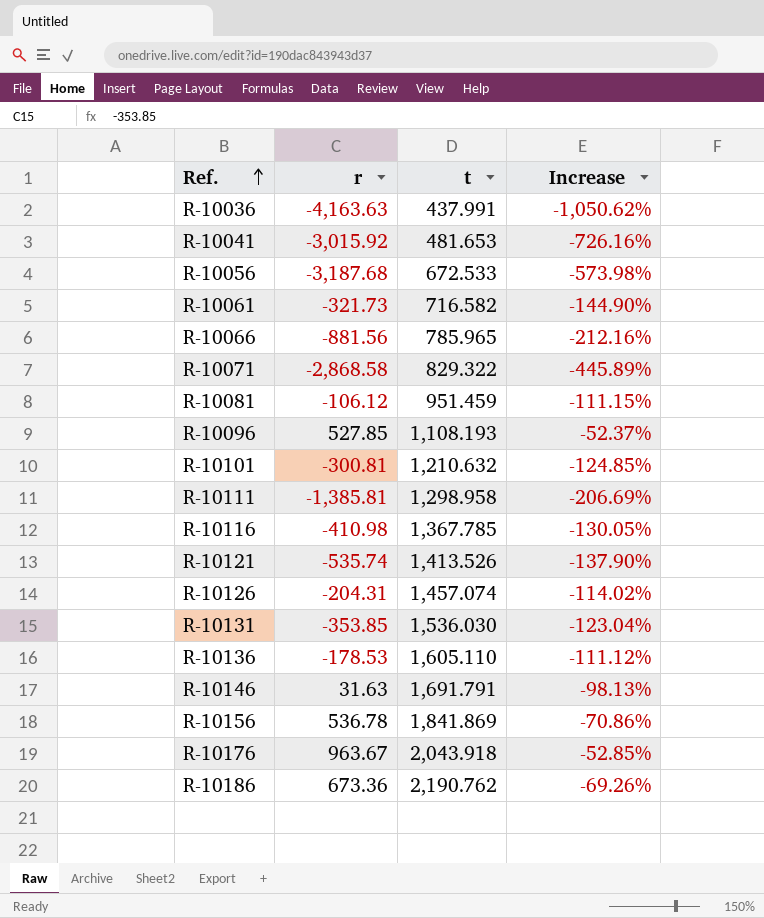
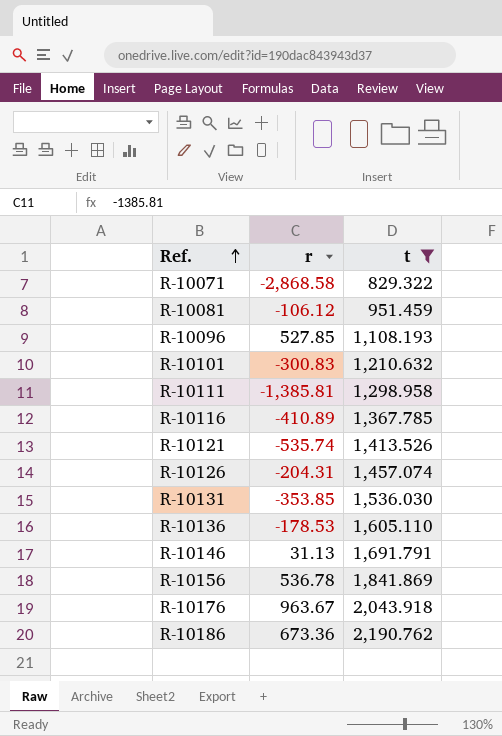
filter: none -> t >= 829.322
column Increase | formula: ([r] - [t]) / [t] -> none
R-10101 | r: -300.81 -> -300.83
R-10116 | r: -410.98 -> -410.89
R-10146 | r: 31.63 -> 31.13

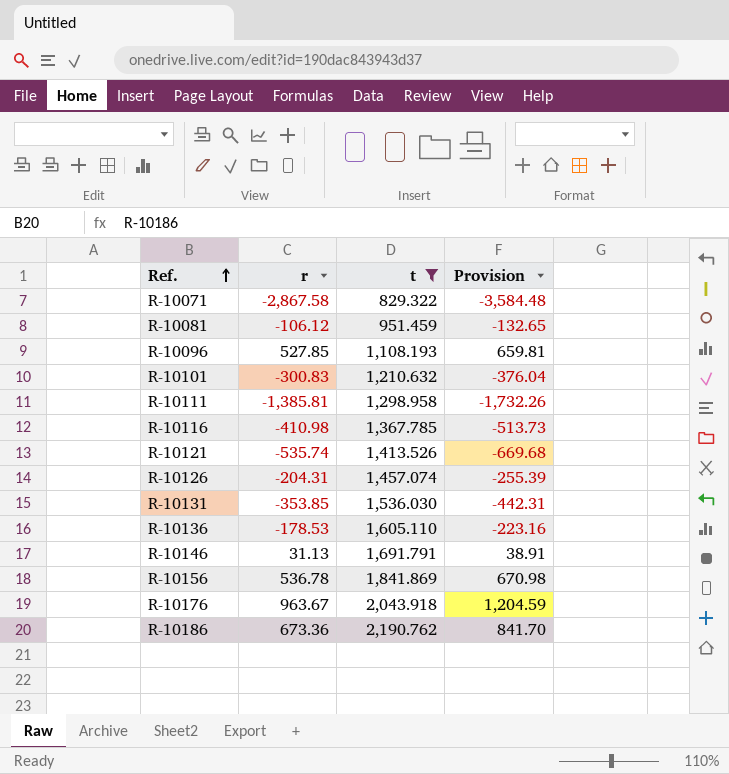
column Provision | formula: none -> [r] * 1.25
R-10071 | r: -2,868.58 -> -2,867.58
R-10116 | r: -410.89 -> -410.98

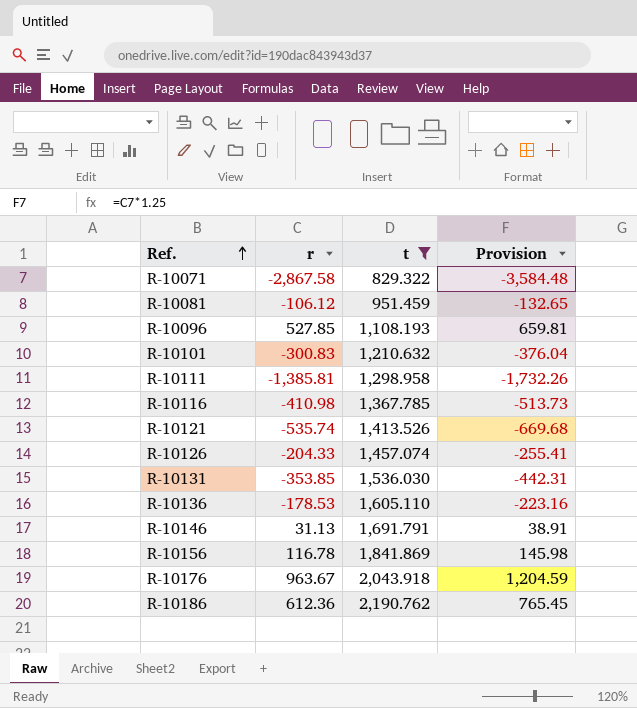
R-10126 | r: -204.31 -> -204.33
R-10126 | Provision: -255.39 -> -255.41
R-10156 | r: 536.78 -> 116.78
R-10156 | Provision: 670.98 -> 145.98
R-10186 | r: 673.36 -> 612.36
R-10186 | Provision: 841.70 -> 765.45

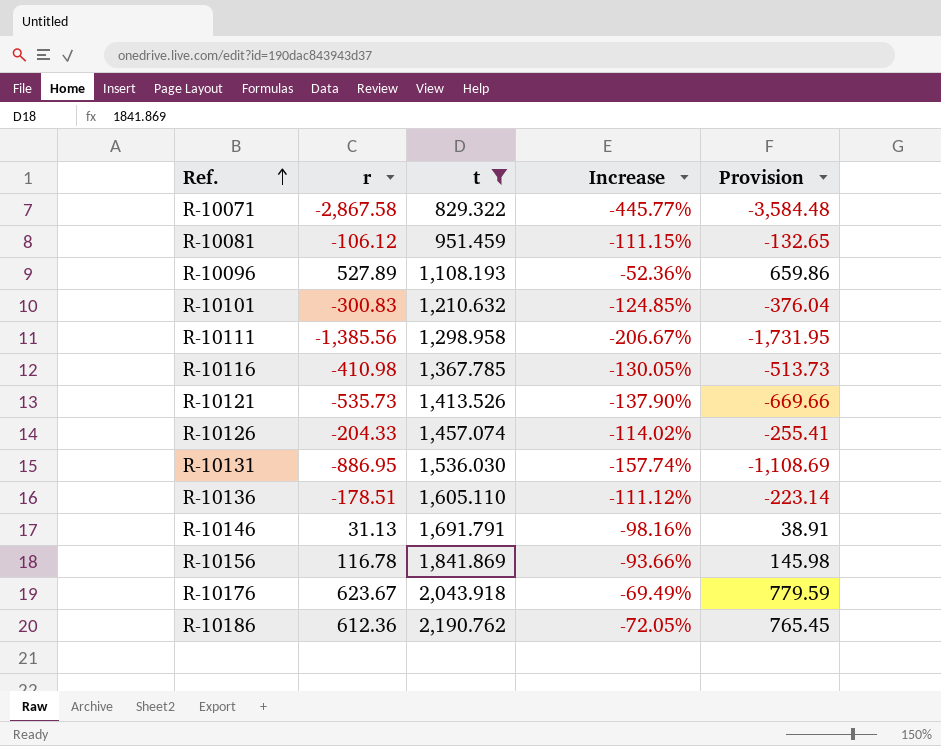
column Increase | formula: none -> ([r] - [t]) / [t]
R-10096 | r: 527.85 -> 527.89
R-10096 | Provision: 659.81 -> 659.86
R-10111 | r: -1,385.81 -> -1,385.56
R-10111 | Provision: -1,732.26 -> -1,731.95
R-10121 | r: -535.74 -> -535.73
R-10121 | Provision: -669.68 -> -669.66
R-10131 | r: -353.85 -> -886.95
R-10131 | Provision: -442.31 -> -1,108.69
R-10136 | r: -178.53 -> -178.51
R-10136 | Provision: -223.16 -> -223.14
R-10176 | r: 963.67 -> 623.67
R-10176 | Provision: 1,204.59 -> 779.59

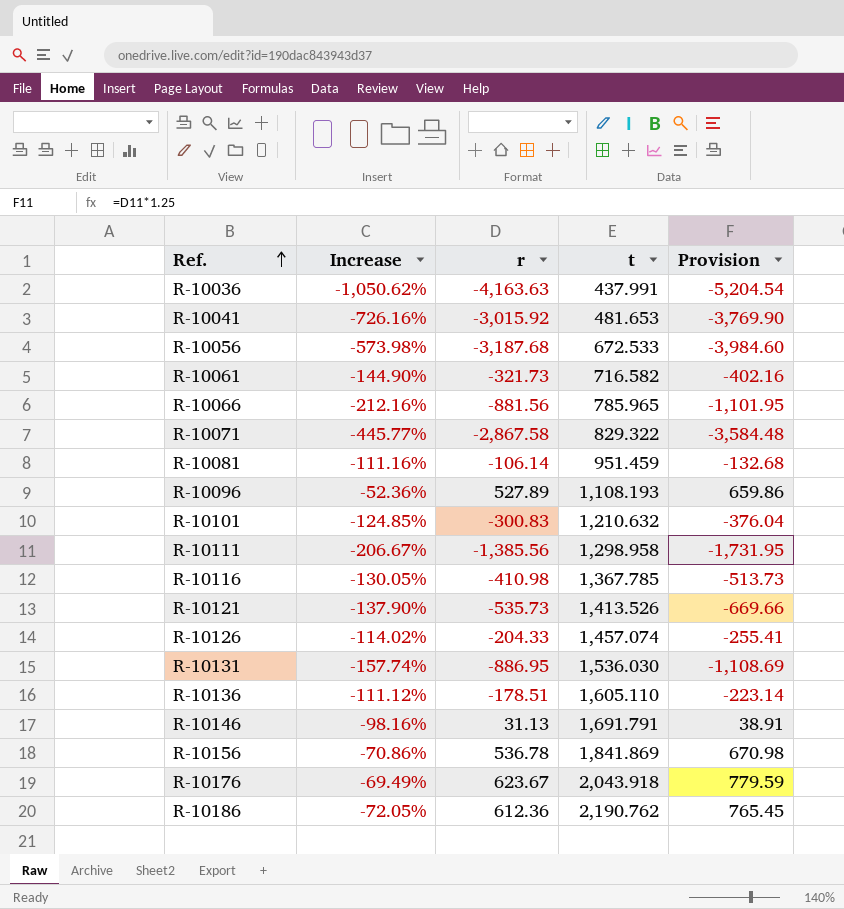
filter: t >= 829.322 -> none
column Increase | position: 4 -> 2
R-10081 | Increase: -111.15% -> -111.16%
R-10081 | r: -106.12 -> -106.14
R-10081 | Provision: -132.65 -> -132.68
R-10156 | Increase: -93.66% -> -70.86%
R-10156 | r: 116.78 -> 536.78
R-10156 | Provision: 145.98 -> 670.98

